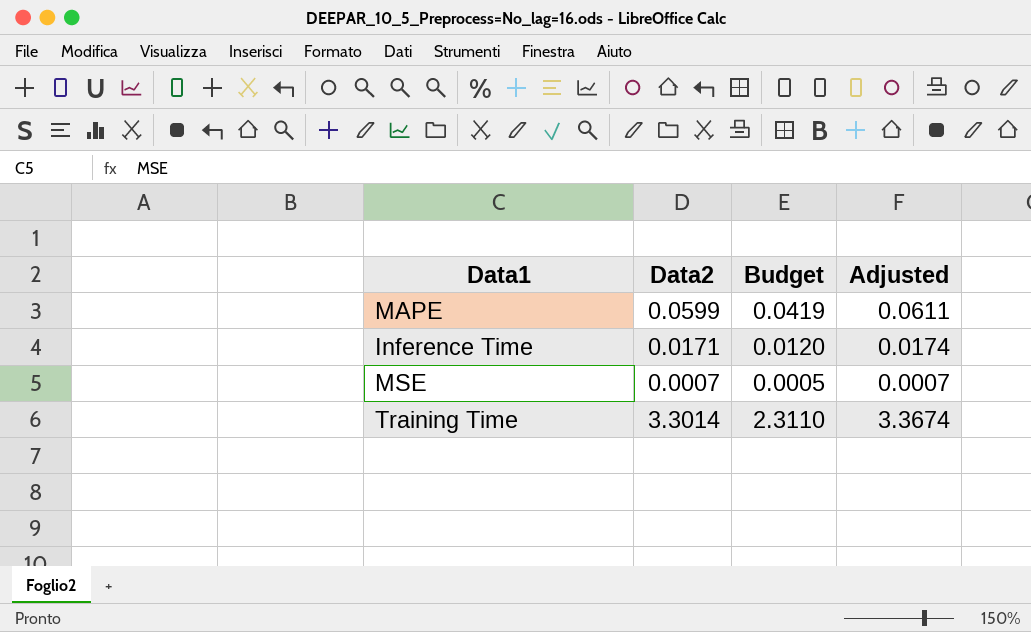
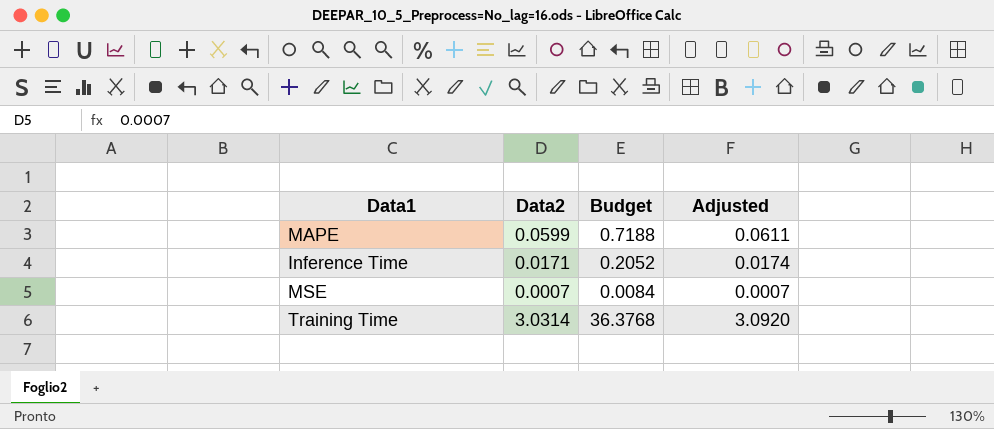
column Budget | formula: [Data2] * 0.7 -> [Data2] * 12
Training Time | Data2: 3.3014 -> 3.0314
Training Time | Adjusted: 3.3674 -> 3.0920

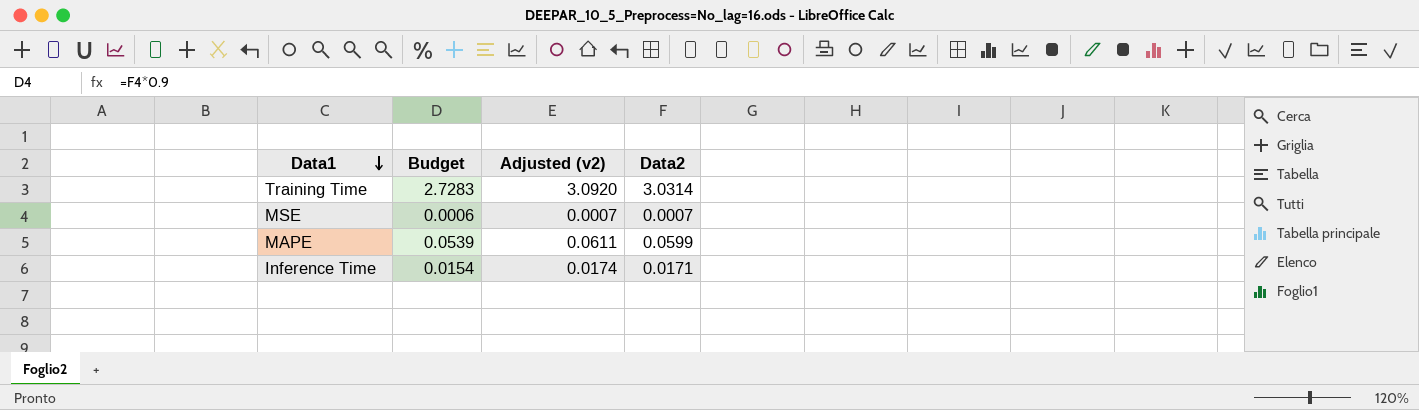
row order: none -> Data1 descending
column Budget | formula: [Data2] * 12 -> [Data2] * 0.9
column name: Adjusted -> Adjusted (v2)
column Data2 | position: 2 -> 4

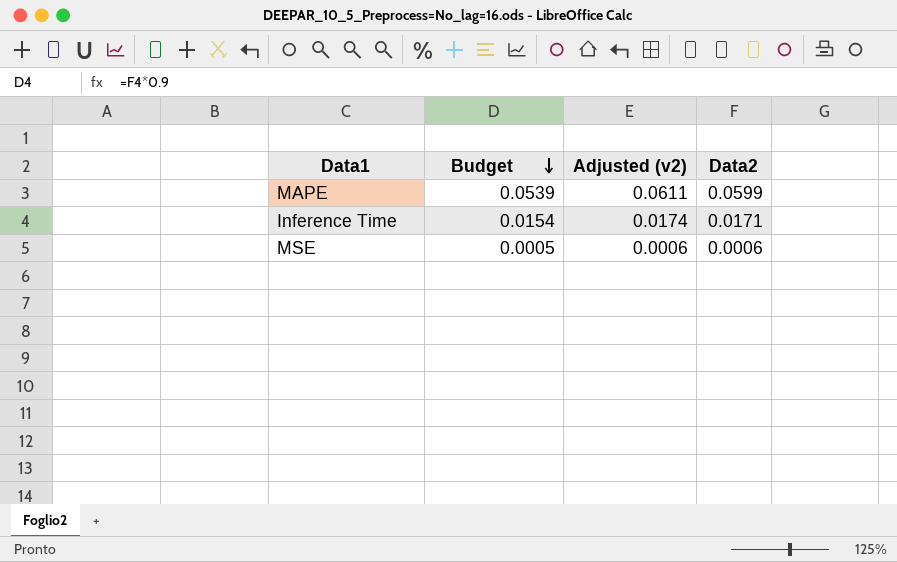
row order: Data1 descending -> Budget descending
row Training Time: 2.7283 | 3.0920 | 3.0314 -> none
MSE | Budget: 0.0006 -> 0.0005
MSE | Adjusted (v2): 0.0007 -> 0.0006
MSE | Data2: 0.0007 -> 0.0006

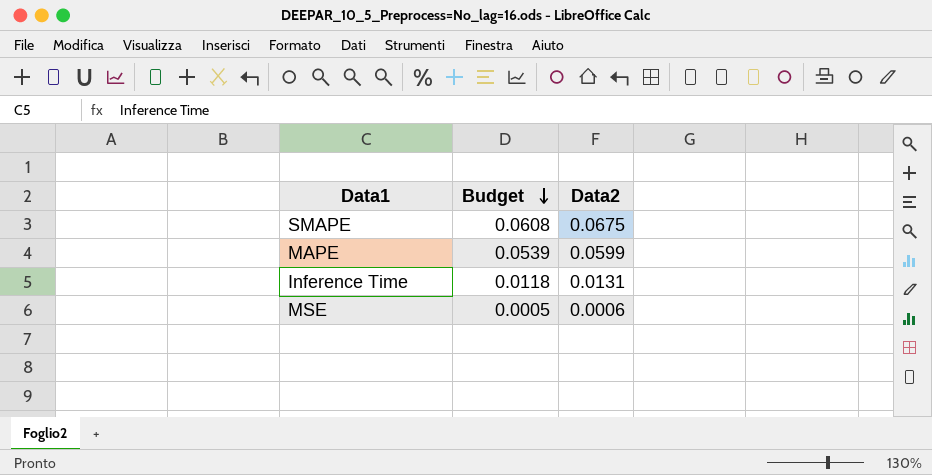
column Adjusted (v2) | formula: [Data2] * 1.02 -> none
row SMAPE: none -> 0.0608 | 0.0675
Inference Time | Budget: 0.0154 -> 0.0118
Inference Time | Data2: 0.0171 -> 0.0131

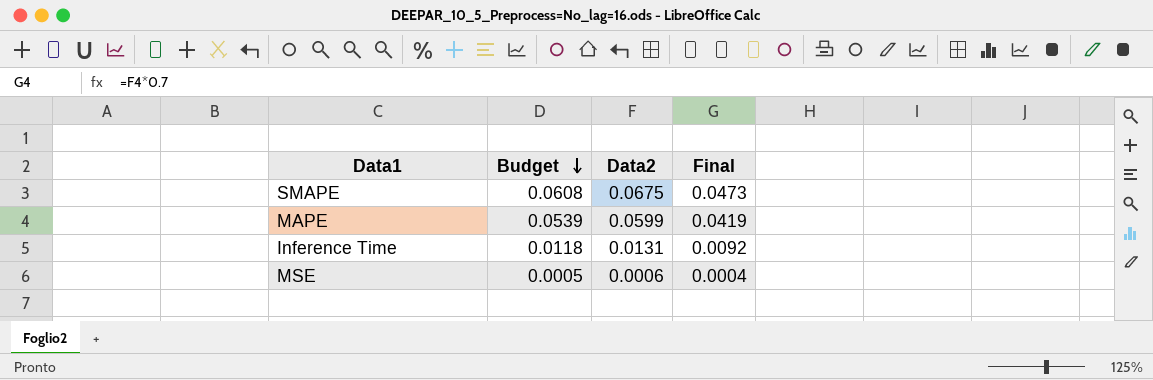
column Final | formula: none -> [Data2] * 0.7

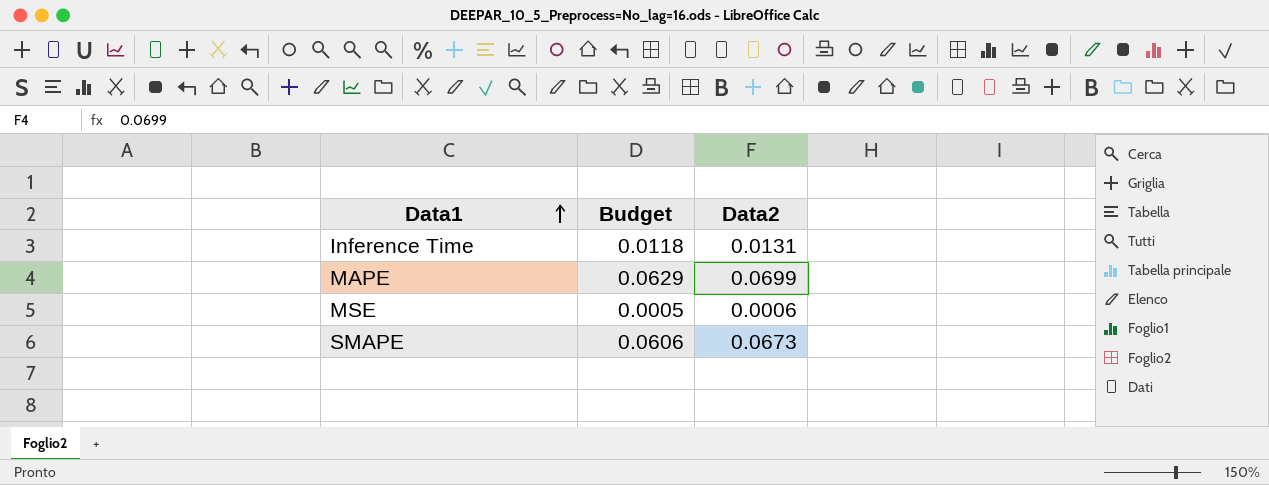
row order: Budget descending -> Data1 ascending
column Final | formula: [Data2] * 0.7 -> none
MAPE | Budget: 0.0539 -> 0.0629
MAPE | Data2: 0.0599 -> 0.0699
SMAPE | Budget: 0.0608 -> 0.0606
SMAPE | Data2: 0.0675 -> 0.0673

